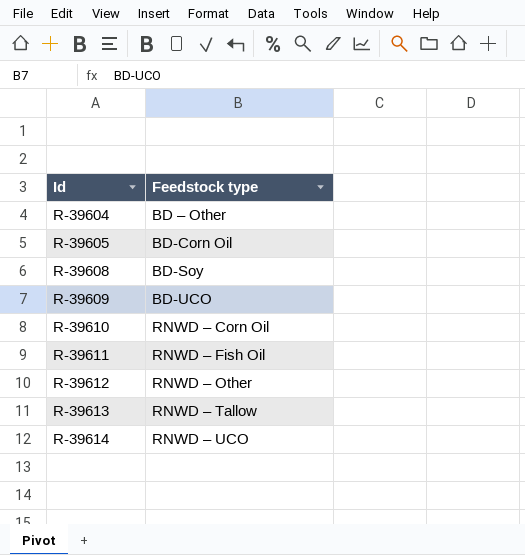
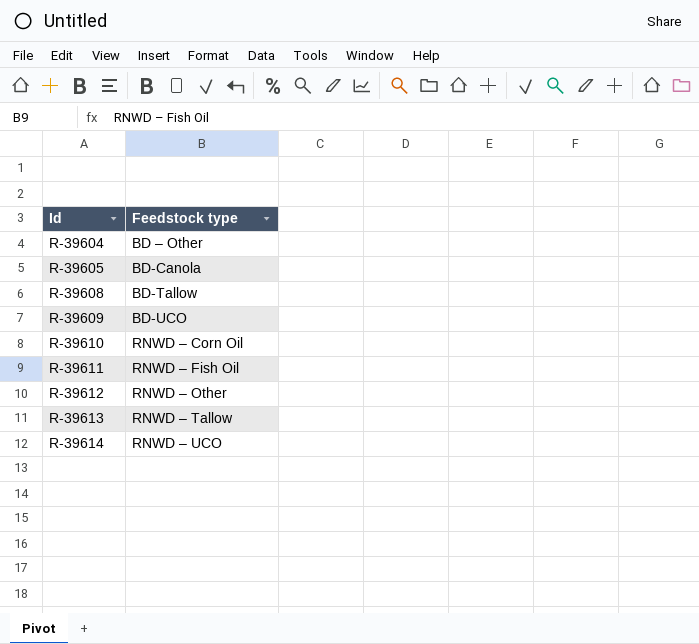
R-39605 | Feedstock type: BD-Corn Oil -> BD-Canola
R-39608 | Feedstock type: BD-Soy -> BD-Tallow

